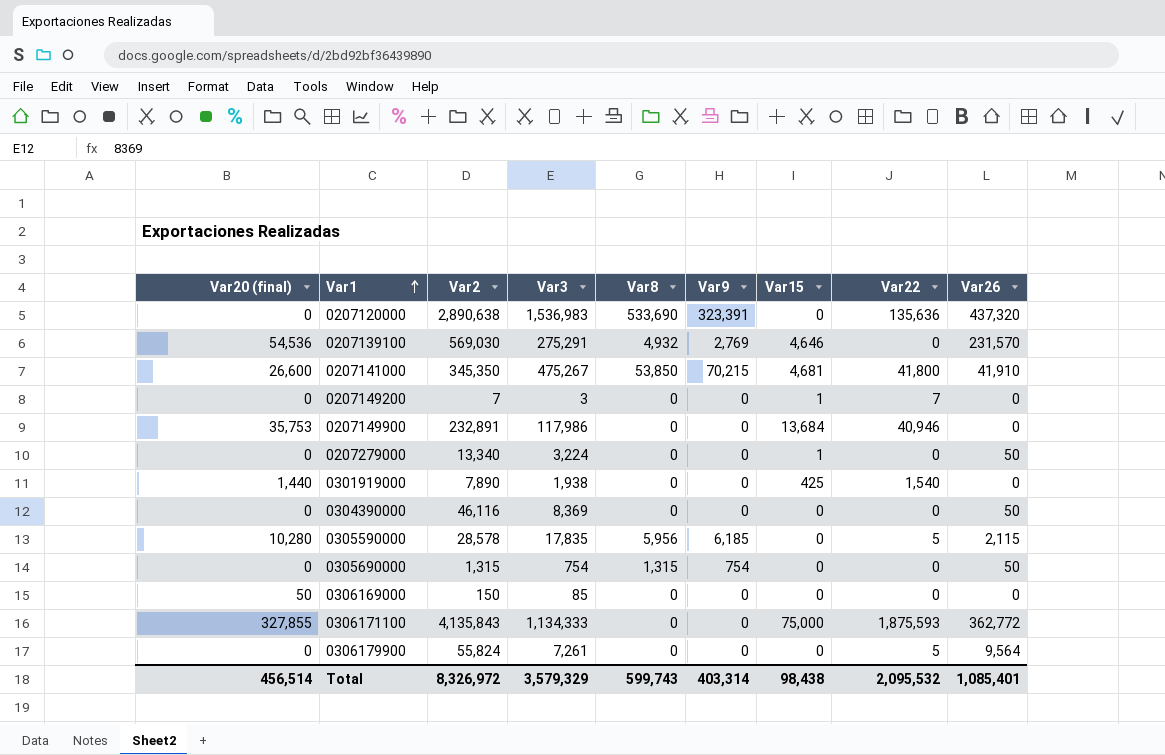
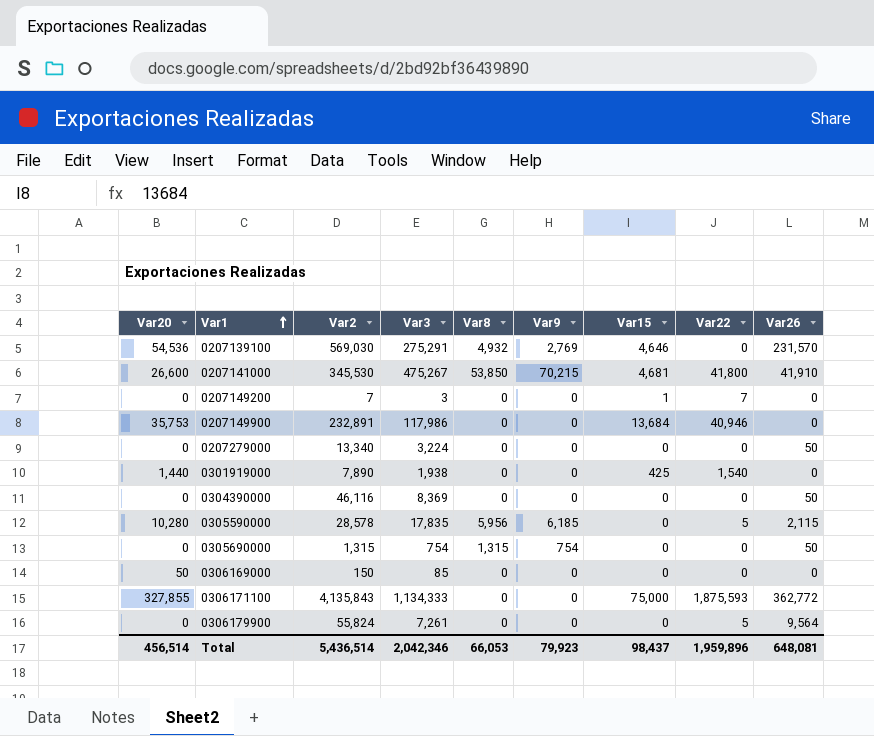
column name: Var20 (final) -> Var20
row 0207120000: 0 | 2,890,638 | 1,536,983 | 533,690 | 323,391 | 0 | 135,636 | 437,320 -> none
0207141000 | Var2: 345,350 -> 345,530
0207279000 | Var15: 1 -> 0
Total | Var2: 8,326,972 -> 5,436,514
Total | Var3: 3,579,329 -> 2,042,346
Total | Var8: 599,743 -> 66,053
Total | Var9: 403,314 -> 79,923
Total | Var15: 98,438 -> 98,437
Total | Var22: 2,095,532 -> 1,959,896
Total | Var26: 1,085,401 -> 648,081

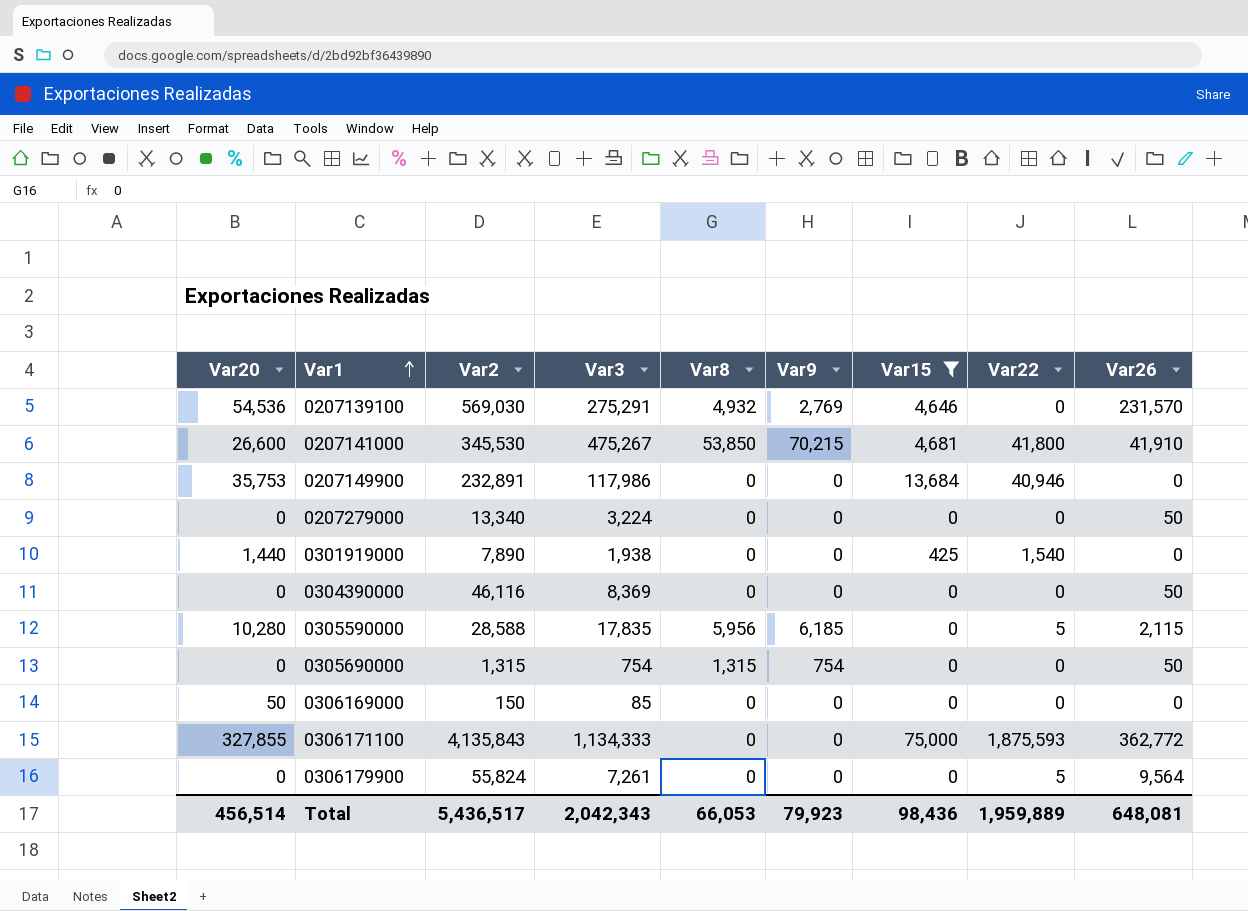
filter: none -> Var15 != 1
0305590000 | Var2: 28,578 -> 28,588
Total | Var2: 5,436,514 -> 5,436,517
Total | Var3: 2,042,346 -> 2,042,343
Total | Var15: 98,437 -> 98,436
Total | Var22: 1,959,896 -> 1,959,889

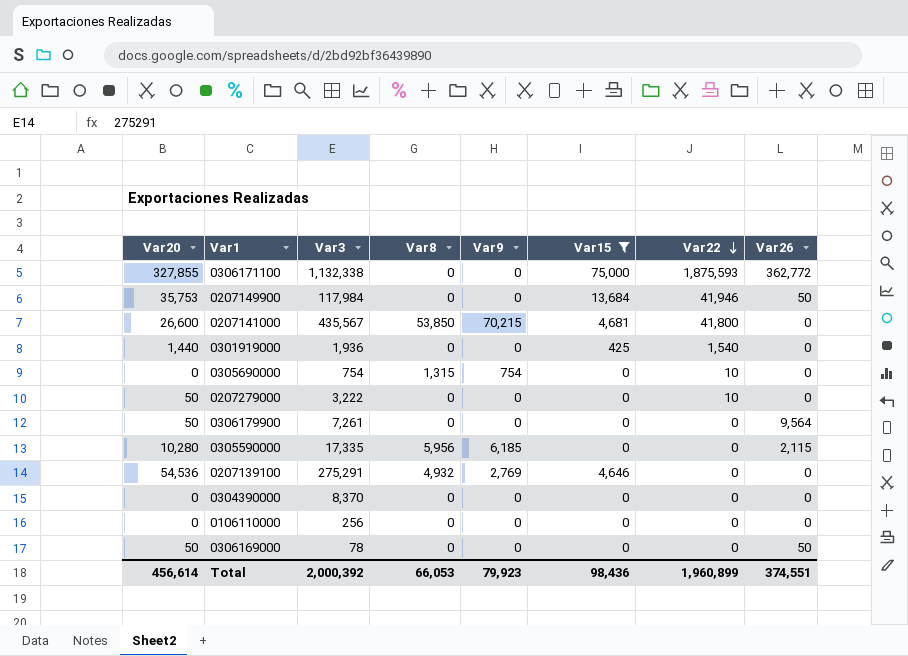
row order: Var1 ascending -> Var22 descending
column Var2 | position: 3 -> none
0306171100 | Var3: 1,134,333 -> 1,132,338
0207149900 | Var3: 117,986 -> 117,984
0207149900 | Var22: 40,946 -> 41,946
0207149900 | Var26: 0 -> 50
0207141000 | Var3: 475,267 -> 435,567
0207141000 | Var26: 41,910 -> 0
0301919000 | Var3: 1,938 -> 1,936
0305690000 | Var22: 0 -> 10
0305690000 | Var26: 50 -> 0
0207279000 | Var20: 0 -> 50
0207279000 | Var3: 3,224 -> 3,222
0207279000 | Var22: 0 -> 10
0207279000 | Var26: 50 -> 0
0306179900 | Var20: 0 -> 50
0306179900 | Var22: 5 -> 0
0305590000 | Var3: 17,835 -> 17,335
0305590000 | Var22: 5 -> 0
0207139100 | Var26: 231,570 -> 0
0304390000 | Var3: 8,369 -> 8,370
0304390000 | Var26: 50 -> 0
row 0106110000: none -> 0 | 256 | 0 | 0 | 0 | 0 | 0
0306169000 | Var3: 85 -> 78
0306169000 | Var26: 0 -> 50
Total | Var20: 456,514 -> 456,614
Total | Var3: 2,042,343 -> 2,000,392
Total | Var22: 1,959,889 -> 1,960,899
Total | Var26: 648,081 -> 374,551

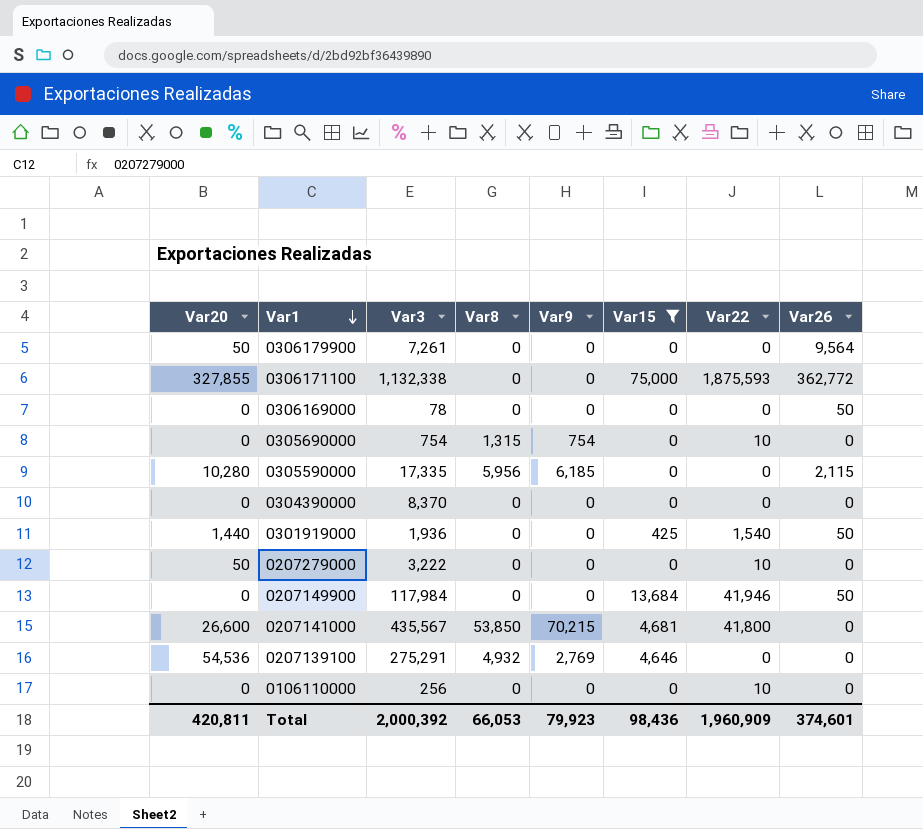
row order: Var22 descending -> Var1 descending
0306169000 | Var20: 50 -> 0
0301919000 | Var26: 0 -> 50
0207149900 | Var20: 35,753 -> 0
0106110000 | Var22: 0 -> 10
Total | Var20: 456,614 -> 420,811
Total | Var22: 1,960,899 -> 1,960,909
Total | Var26: 374,551 -> 374,601

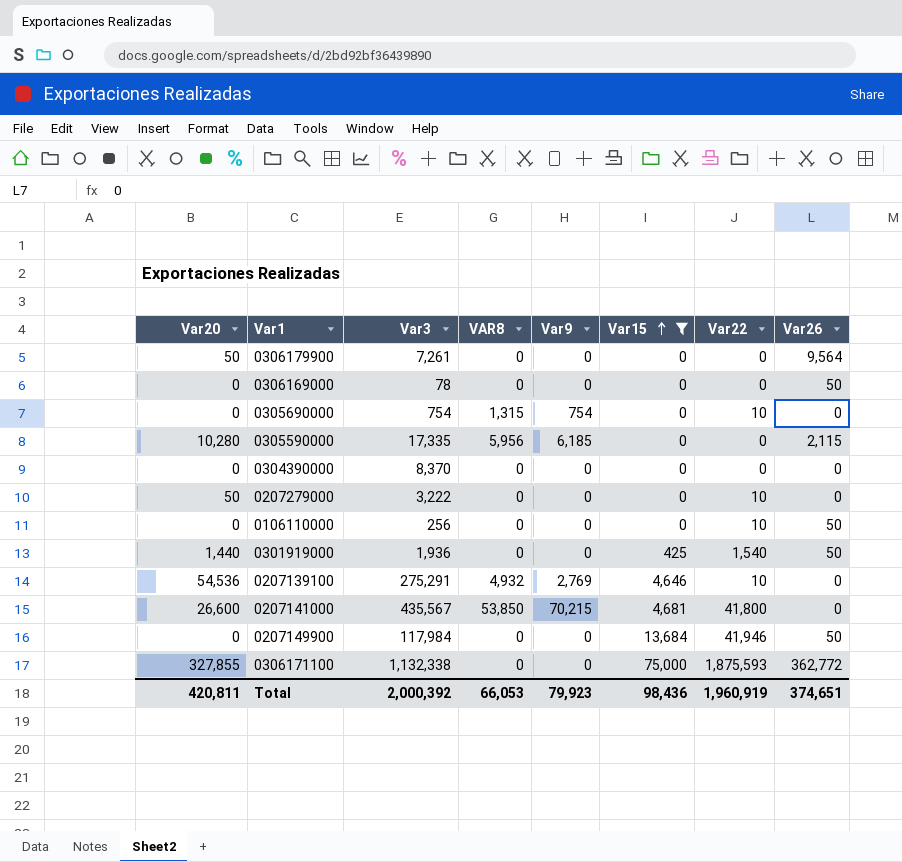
row order: Var1 descending -> Var15 ascending
column name: Var8 -> VAR8
0106110000 | Var26: 0 -> 50
0207139100 | Var22: 0 -> 10
Total | Var22: 1,960,909 -> 1,960,919
Total | Var26: 374,601 -> 374,651

